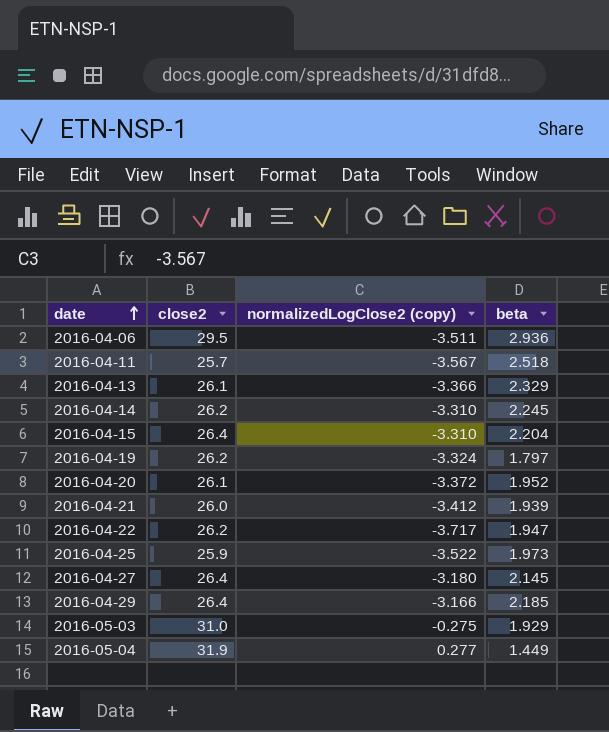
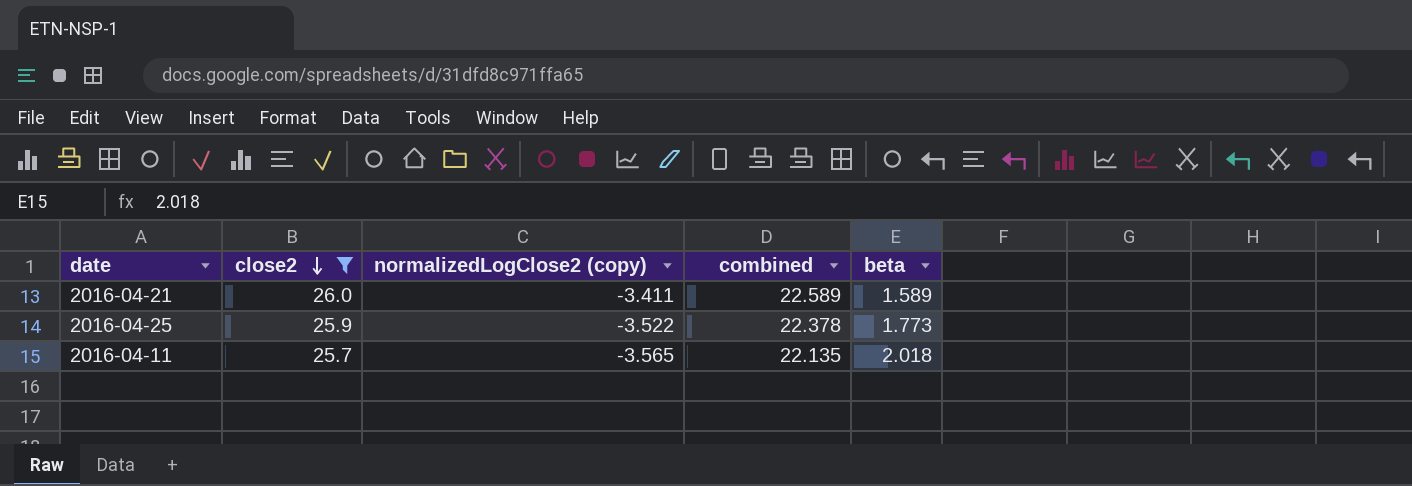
filter: none -> close2 <= 26.0
row order: date ascending -> close2 descending
column combined | formula: none -> [close2] + [normalizedLogClose2 (copy)]
2016-04-21 | normalizedLogClose2 (copy): -3.412 -> -3.411
2016-04-21 | beta: 1.939 -> 1.589
2016-04-25 | beta: 1.973 -> 1.773
2016-04-11 | normalizedLogClose2 (copy): -3.567 -> -3.565
2016-04-11 | beta: 2.518 -> 2.018

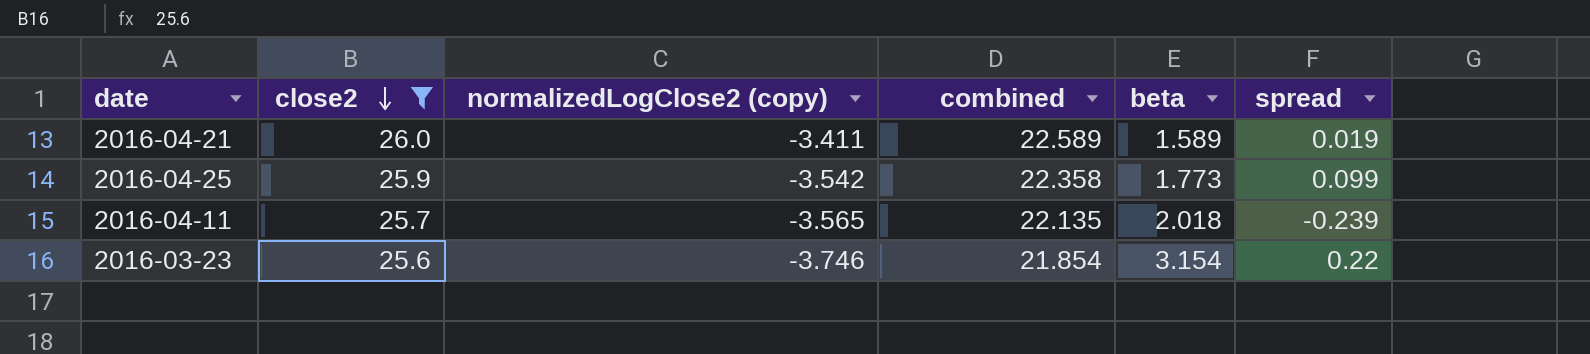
column spread | position: none -> 6
2016-04-25 | normalizedLogClose2 (copy): -3.522 -> -3.542
2016-04-25 | combined: 22.378 -> 22.358
row 2016-03-23: none -> 25.6 | -3.746 | 21.854 | 3.154 | 0.22

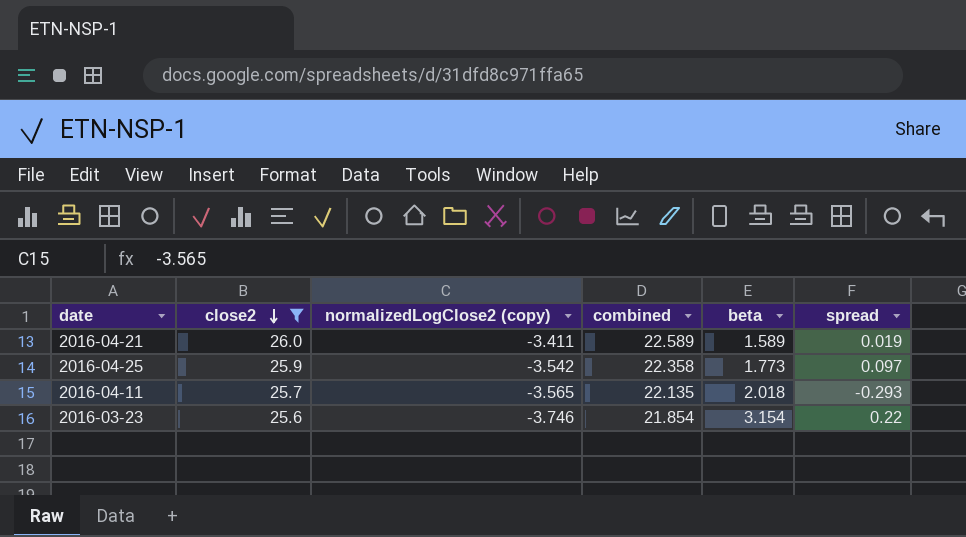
2016-04-25 | spread: 0.099 -> 0.097
2016-04-11 | spread: -0.239 -> -0.293

